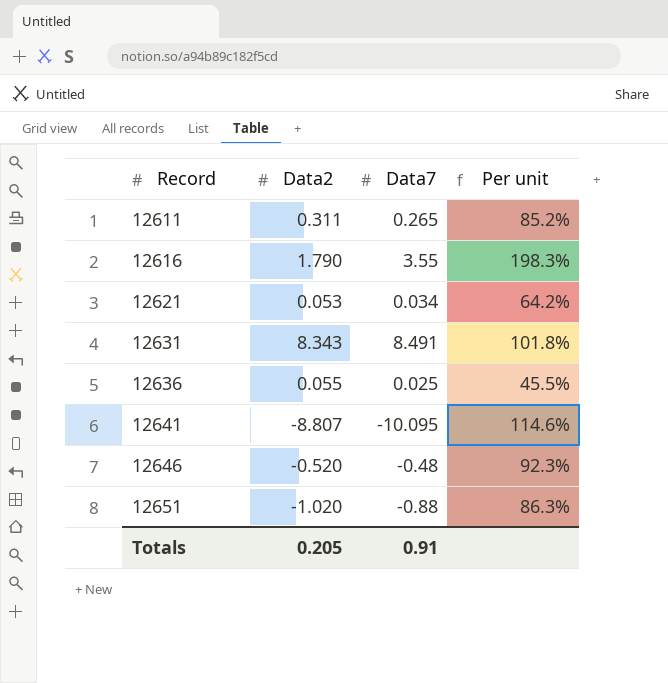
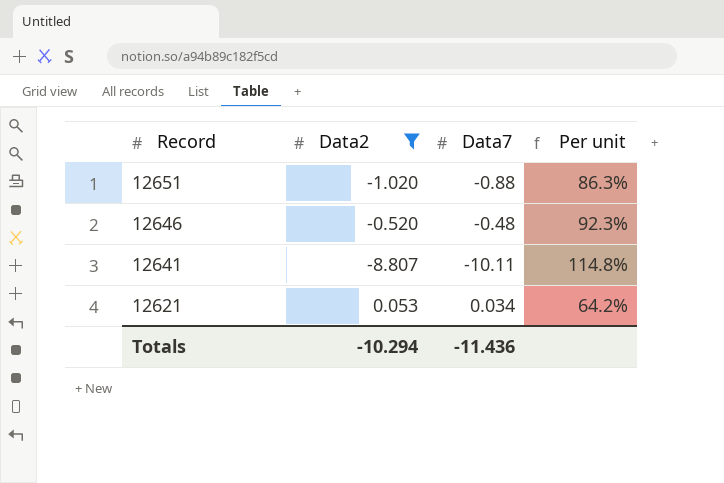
filter: none -> Data2 <= 0.053
row order: Record ascending -> Record descending
12641 | Data7: -10.095 -> -10.11
12641 | Per unit: 114.6% -> 114.8%
Totals | Data2: 0.205 -> -10.294
Totals | Data7: 0.91 -> -11.436

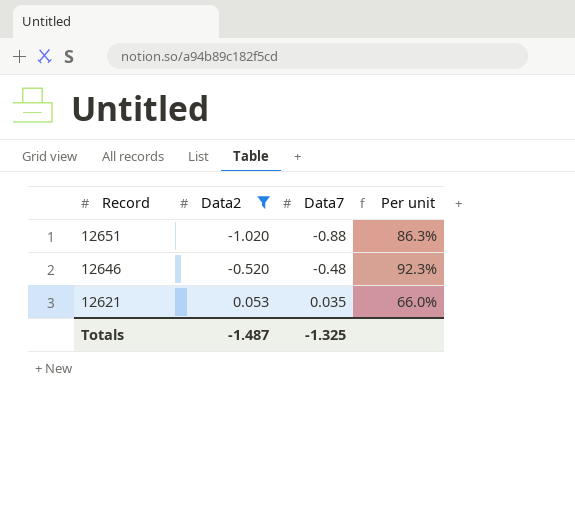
row 12641: -8.807 | -10.11 | 114.8% -> none
12621 | Data7: 0.034 -> 0.035
12621 | Per unit: 64.2% -> 66.0%
Totals | Data2: -10.294 -> -1.487
Totals | Data7: -11.436 -> -1.325

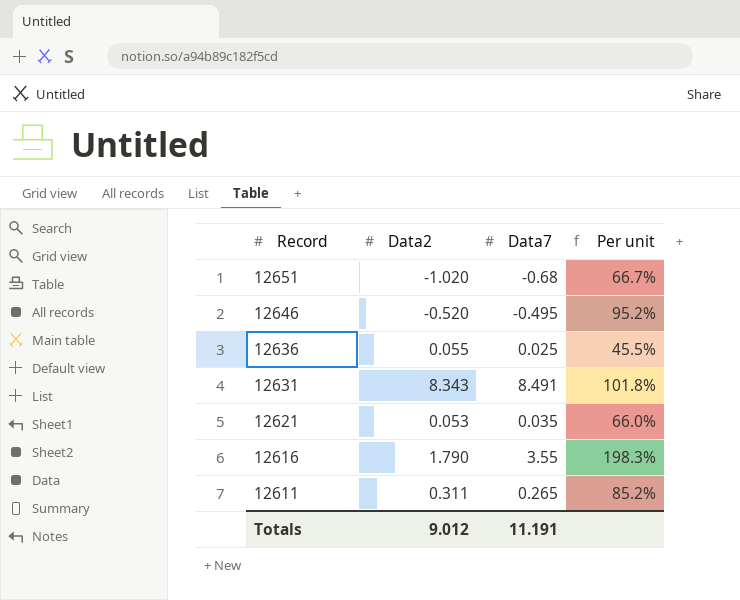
filter: Data2 <= 0.053 -> none
12651 | Data7: -0.88 -> -0.68
12651 | Per unit: 86.3% -> 66.7%
12646 | Data7: -0.48 -> -0.495
12646 | Per unit: 92.3% -> 95.2%
Totals | Data2: -1.487 -> 9.012
Totals | Data7: -1.325 -> 11.191

